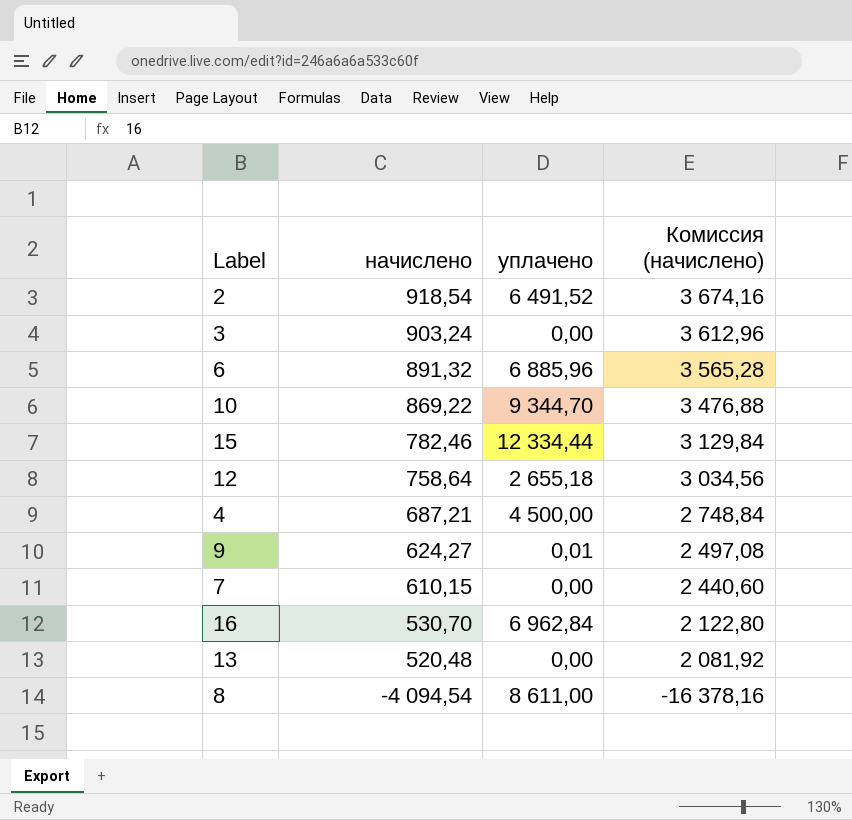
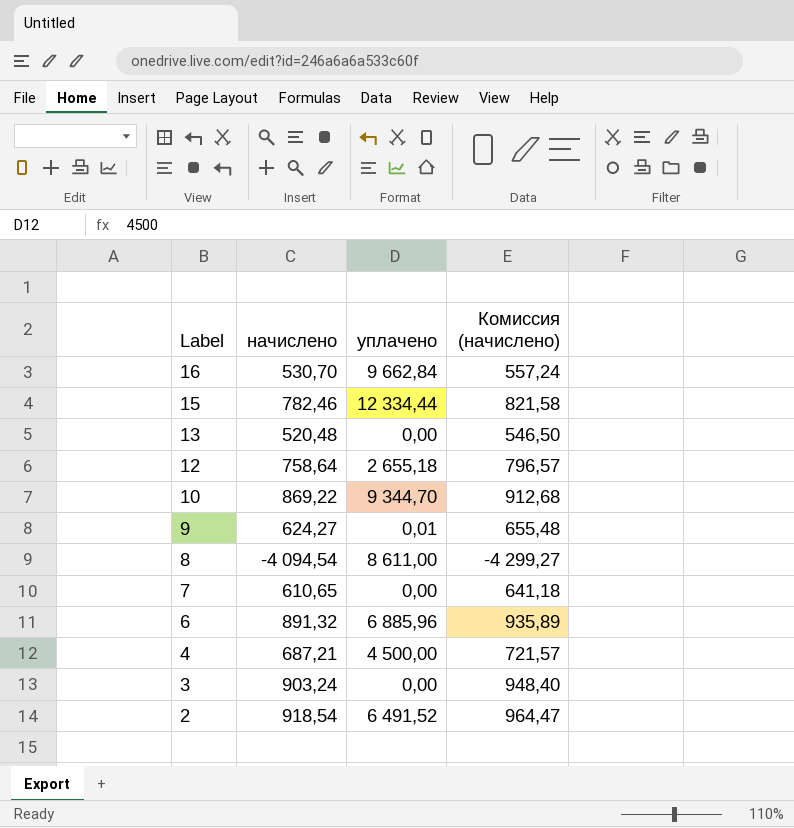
row order: начислено descending -> Label descending
column Комиссия (начислено) | formula: [начислено] * 4 -> [начислено] * 1,05
16 | уплачено: 6 962,84 -> 9 662,84
7 | начислено: 610,15 -> 610,65

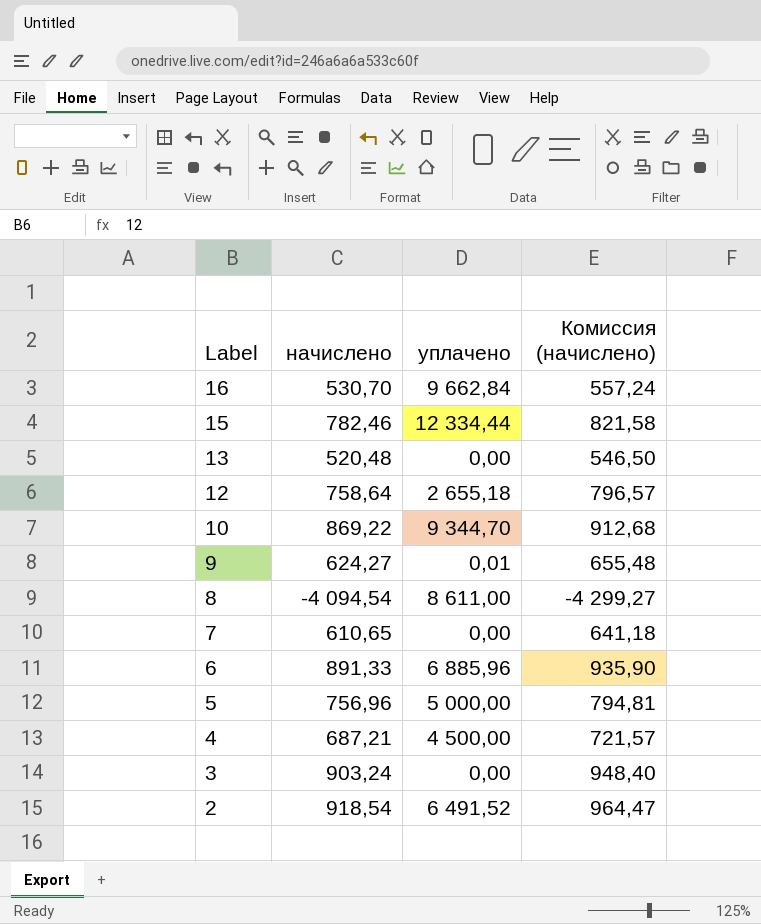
6 | начислено: 891,32 -> 891,33
6 | Комиссия (начислено): 935,89 -> 935,90
row 5: none -> 756,96 | 5 000,00 | 794,81

